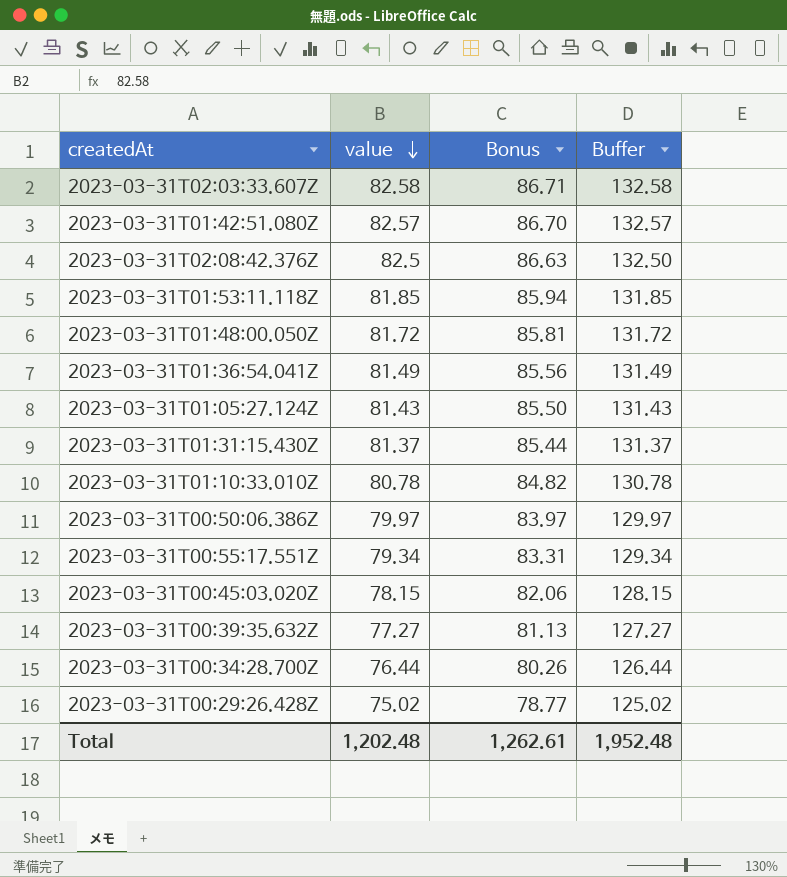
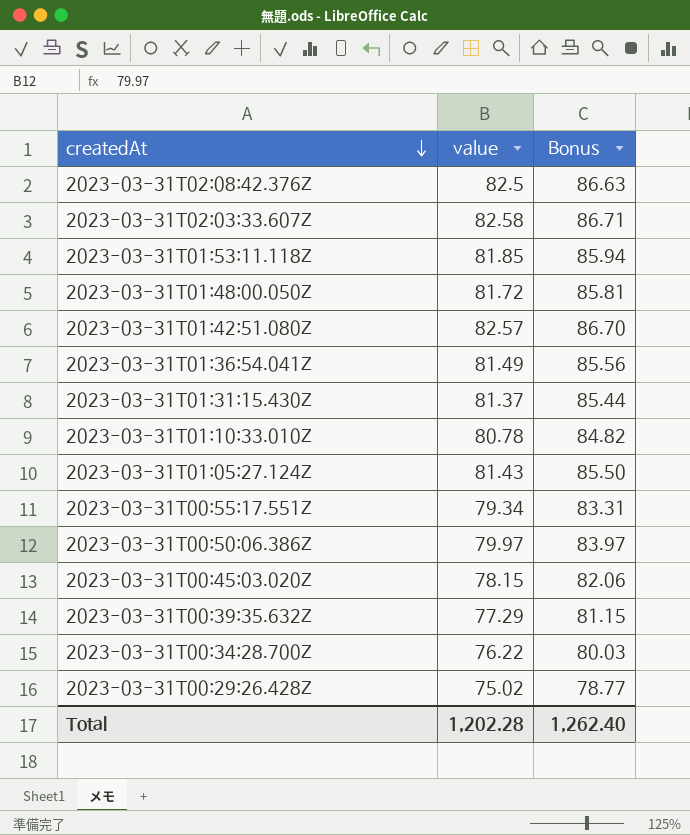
row order: value descending -> createdAt descending
column Buffer | formula: [value] + 50 -> none
2023-03-31T00:39:35.632Z | value: 77.27 -> 77.29
2023-03-31T00:39:35.632Z | Bonus: 81.13 -> 81.15
2023-03-31T00:34:28.700Z | value: 76.44 -> 76.22
2023-03-31T00:34:28.700Z | Bonus: 80.26 -> 80.03
Total | value: 1,202.48 -> 1,202.28
Total | Bonus: 1,262.61 -> 1,262.40

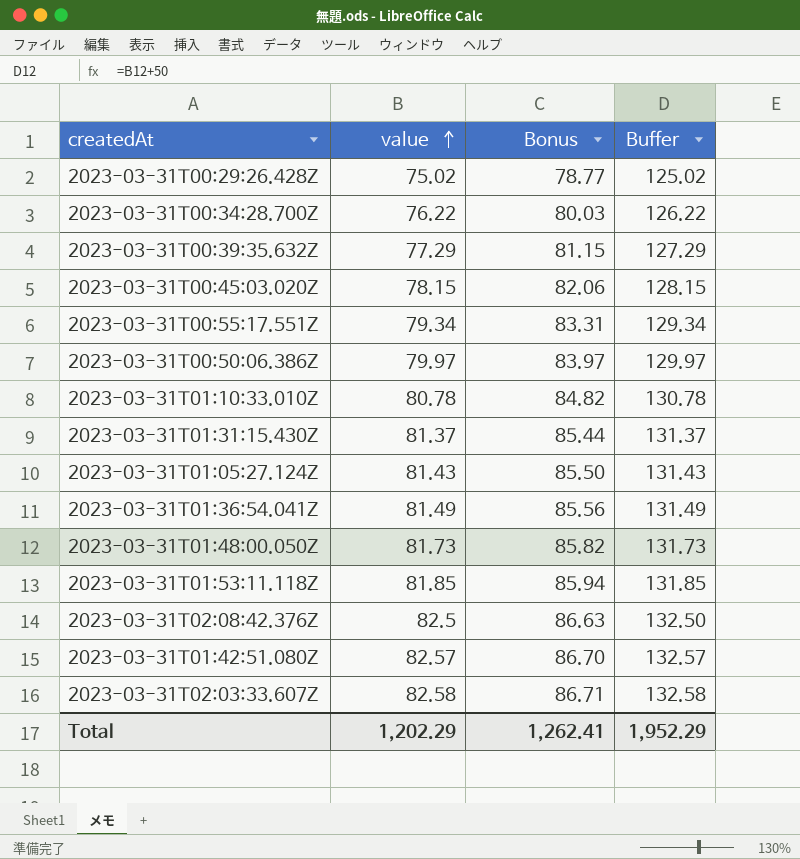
row order: createdAt descending -> value ascending
column Buffer | formula: none -> [value] + 50
2023-03-31T01:48:00.050Z | value: 81.72 -> 81.73
2023-03-31T01:48:00.050Z | Bonus: 85.81 -> 85.82
Total | value: 1,202.28 -> 1,202.29
Total | Bonus: 1,262.40 -> 1,262.41

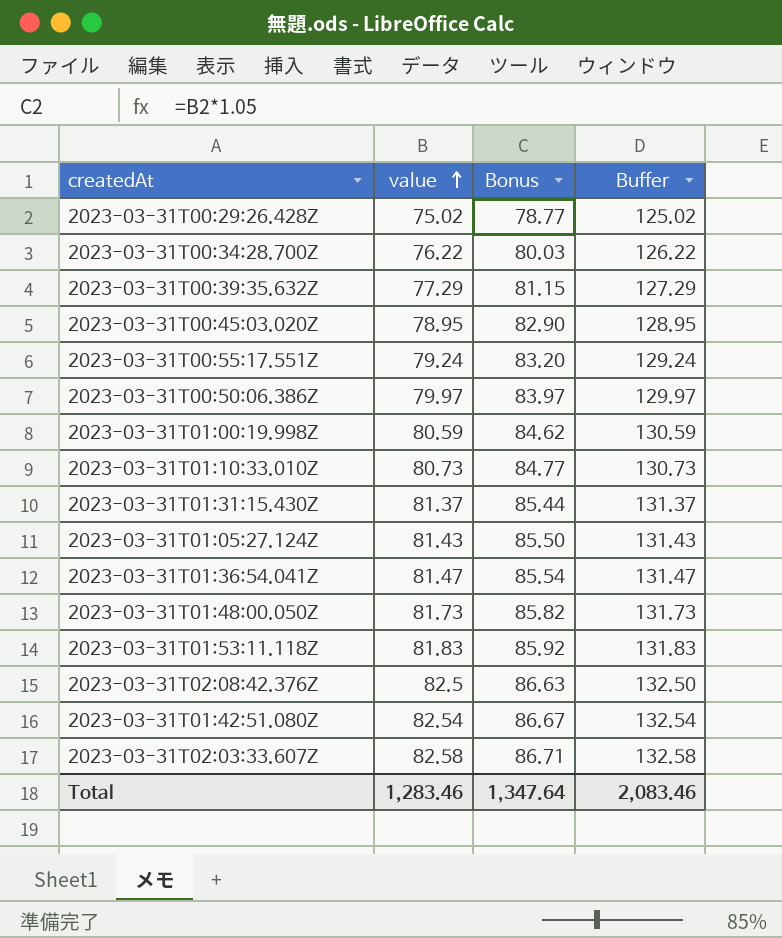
2023-03-31T00:45:03.020Z | value: 78.15 -> 78.95
2023-03-31T00:45:03.020Z | Bonus: 82.06 -> 82.90
2023-03-31T00:45:03.020Z | Buffer: 128.15 -> 128.95
2023-03-31T00:55:17.551Z | value: 79.34 -> 79.24
2023-03-31T00:55:17.551Z | Bonus: 83.31 -> 83.20
2023-03-31T00:55:17.551Z | Buffer: 129.34 -> 129.24
row 2023-03-31T01:00:19.998Z: none -> 80.59 | 84.62 | 130.59
2023-03-31T01:10:33.010Z | value: 80.78 -> 80.73
2023-03-31T01:10:33.010Z | Bonus: 84.82 -> 84.77
2023-03-31T01:10:33.010Z | Buffer: 130.78 -> 130.73
2023-03-31T01:36:54.041Z | value: 81.49 -> 81.47
2023-03-31T01:36:54.041Z | Bonus: 85.56 -> 85.54
2023-03-31T01:36:54.041Z | Buffer: 131.49 -> 131.47
2023-03-31T01:53:11.118Z | value: 81.85 -> 81.83
2023-03-31T01:53:11.118Z | Bonus: 85.94 -> 85.92
2023-03-31T01:53:11.118Z | Buffer: 131.85 -> 131.83
2023-03-31T01:42:51.080Z | value: 82.57 -> 82.54
2023-03-31T01:42:51.080Z | Bonus: 86.70 -> 86.67
2023-03-31T01:42:51.080Z | Buffer: 132.57 -> 132.54
Total | value: 1,202.29 -> 1,283.46
Total | Bonus: 1,262.41 -> 1,347.64
Total | Buffer: 1,952.29 -> 2,083.46

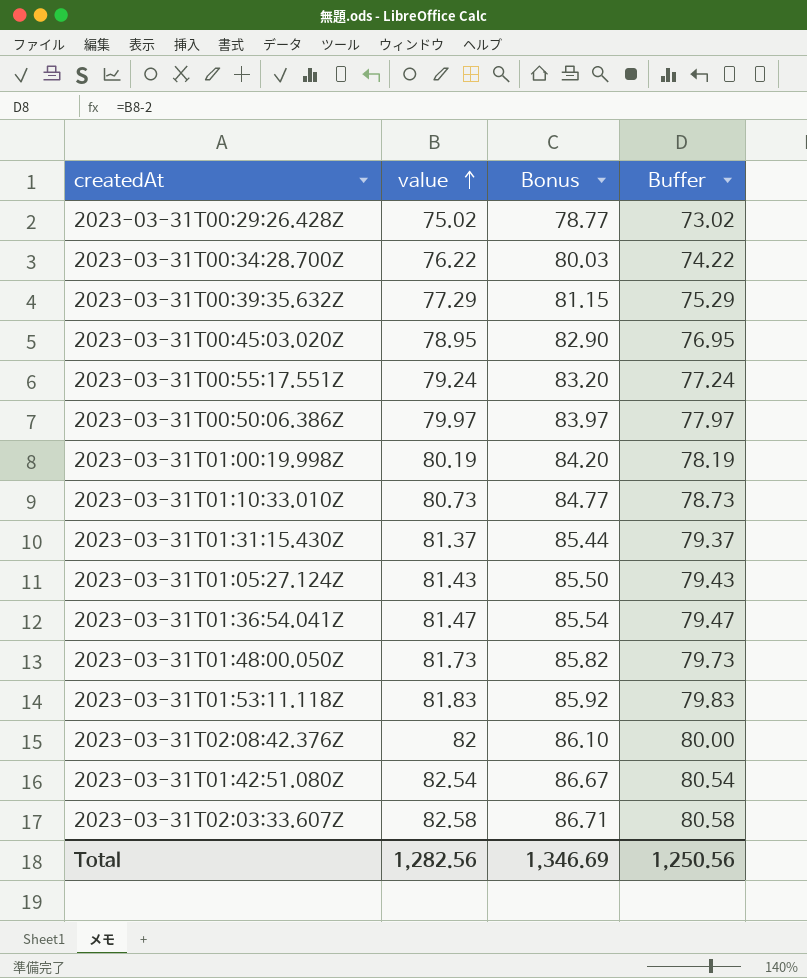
column Buffer | formula: [value] + 50 -> [value] - 2
2023-03-31T01:00:19.998Z | value: 80.59 -> 80.19
2023-03-31T01:00:19.998Z | Bonus: 84.62 -> 84.20
2023-03-31T02:08:42.376Z | value: 82.5 -> 82
2023-03-31T02:08:42.376Z | Bonus: 86.63 -> 86.10
Total | value: 1,283.46 -> 1,282.56
Total | Bonus: 1,347.64 -> 1,346.69
Total | Buffer: 2,083.46 -> 1,250.56

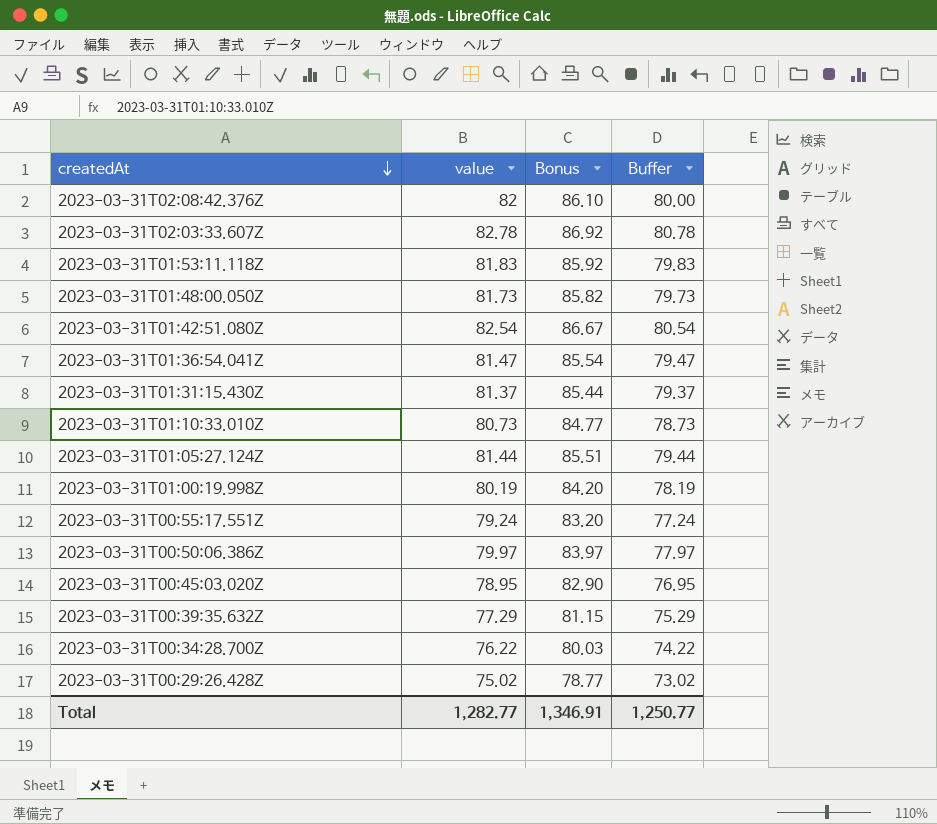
row order: value ascending -> createdAt descending
2023-03-31T02:03:33.607Z | value: 82.58 -> 82.78
2023-03-31T02:03:33.607Z | Bonus: 86.71 -> 86.92
2023-03-31T02:03:33.607Z | Buffer: 80.58 -> 80.78
2023-03-31T01:05:27.124Z | value: 81.43 -> 81.44
2023-03-31T01:05:27.124Z | Bonus: 85.50 -> 85.51
2023-03-31T01:05:27.124Z | Buffer: 79.43 -> 79.44
Total | value: 1,282.56 -> 1,282.77
Total | Bonus: 1,346.69 -> 1,346.91
Total | Buffer: 1,250.56 -> 1,250.77

